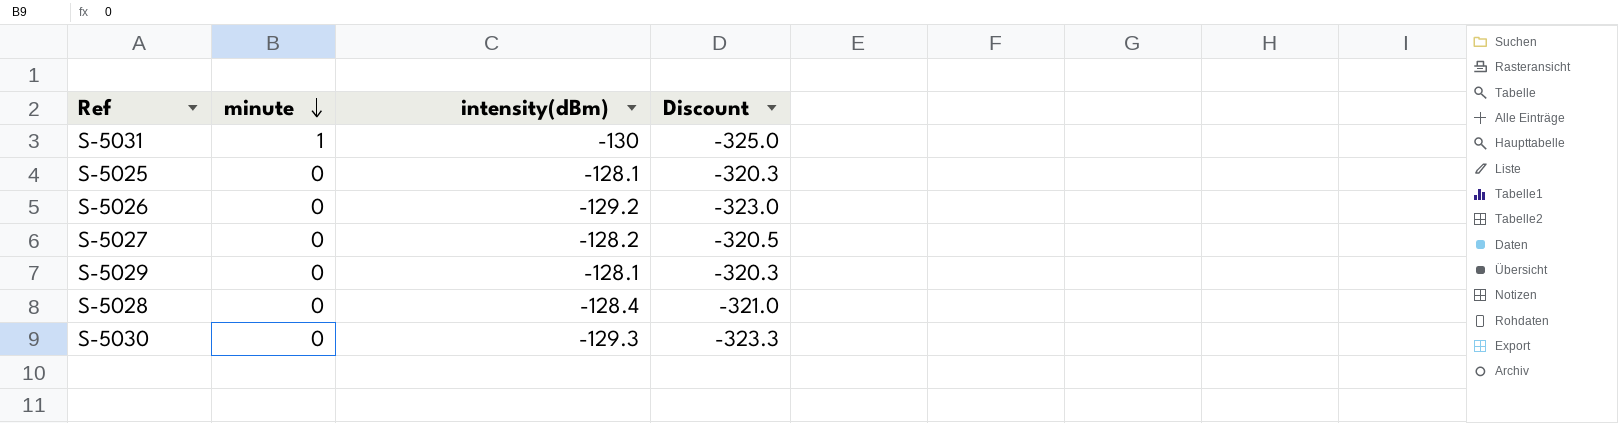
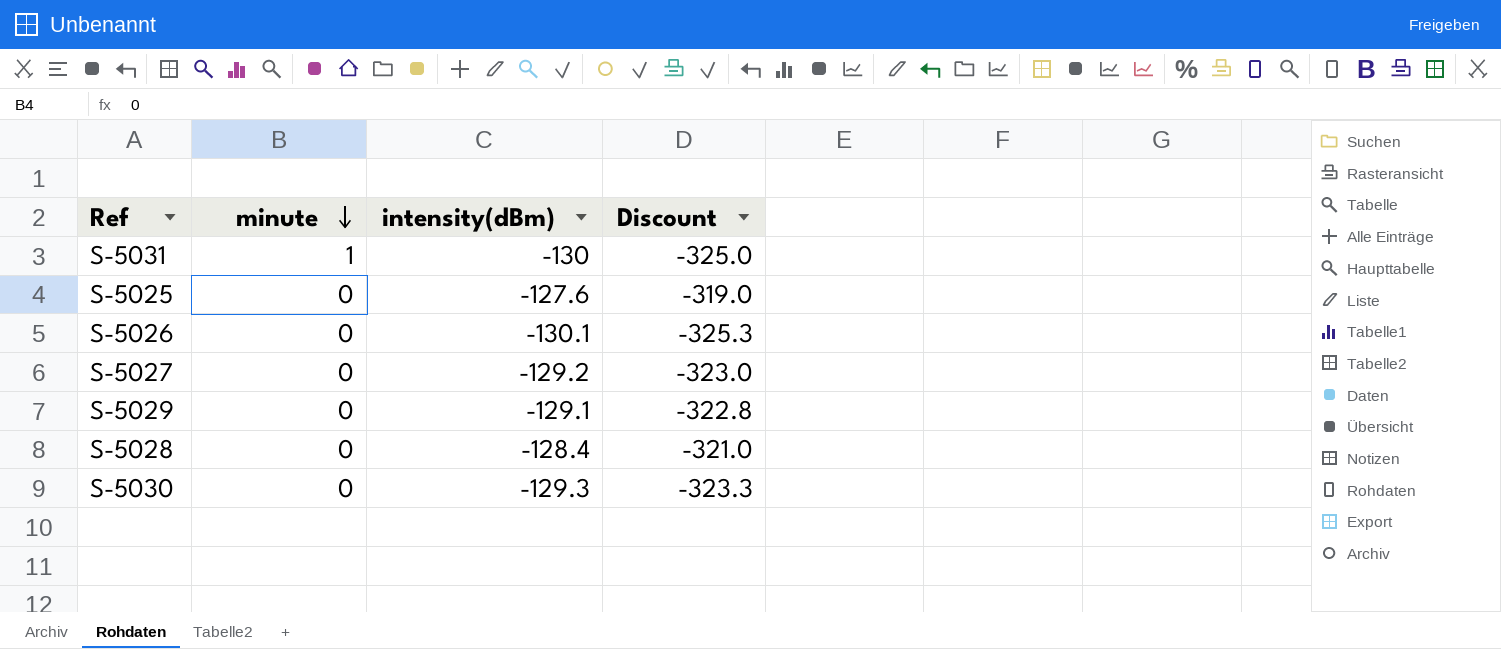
S-5025 | intensity(dBm): -128.1 -> -127.6
S-5025 | Discount: -320.3 -> -319.0
S-5026 | intensity(dBm): -129.2 -> -130.1
S-5026 | Discount: -323.0 -> -325.3
S-5027 | intensity(dBm): -128.2 -> -129.2
S-5027 | Discount: -320.5 -> -323.0
S-5029 | intensity(dBm): -128.1 -> -129.1
S-5029 | Discount: -320.3 -> -322.8

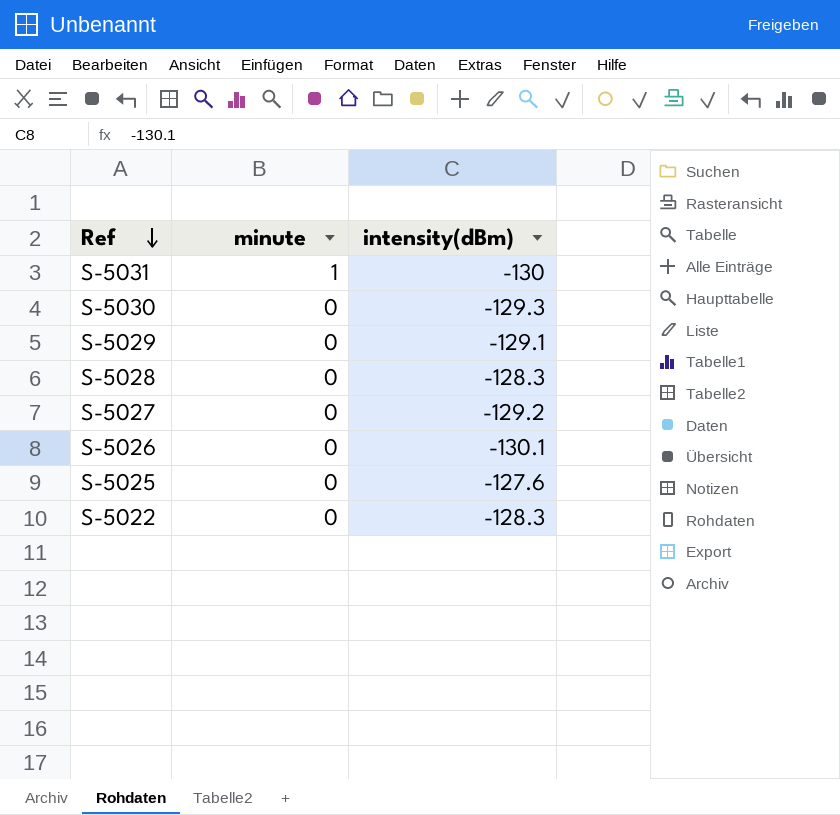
row order: minute descending -> Ref descending
column Discount | formula: [intensity(dBm)] * 2.5 -> none
S-5028 | intensity(dBm): -128.4 -> -128.3
row S-5022: none -> 0 | -128.3

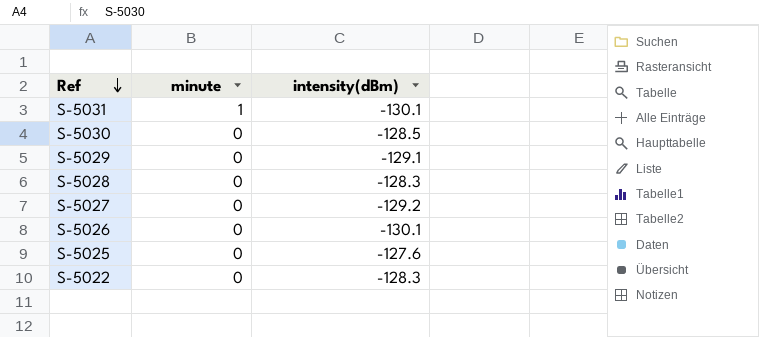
S-5031 | intensity(dBm): -130 -> -130.1
S-5030 | intensity(dBm): -129.3 -> -128.5

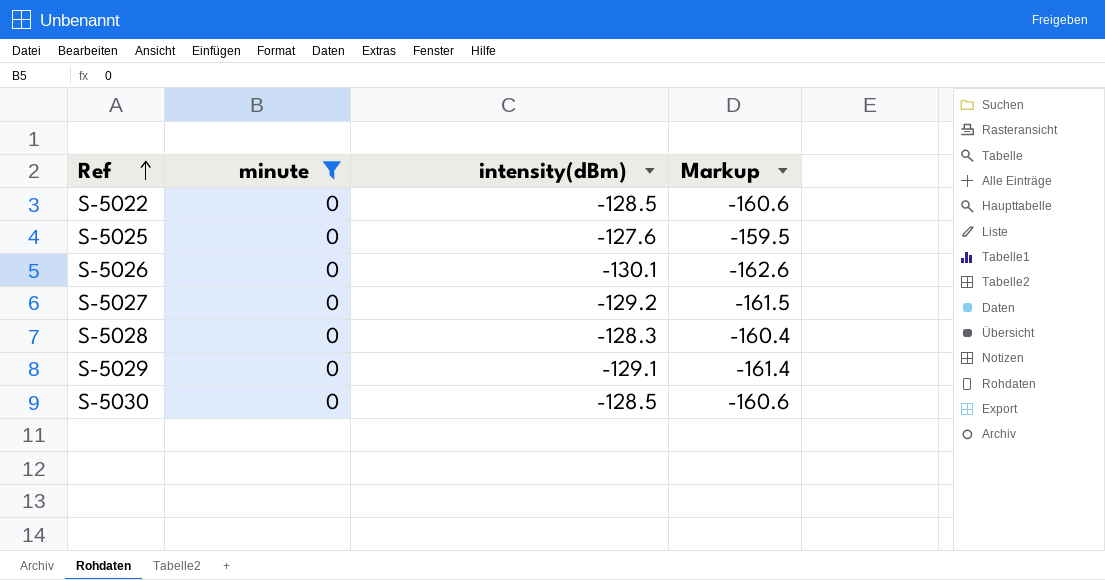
filter: none -> minute = 0
row order: Ref descending -> Ref ascending
column Markup | formula: none -> [intensity(dBm)] * 1.25
S-5022 | intensity(dBm): -128.3 -> -128.5

